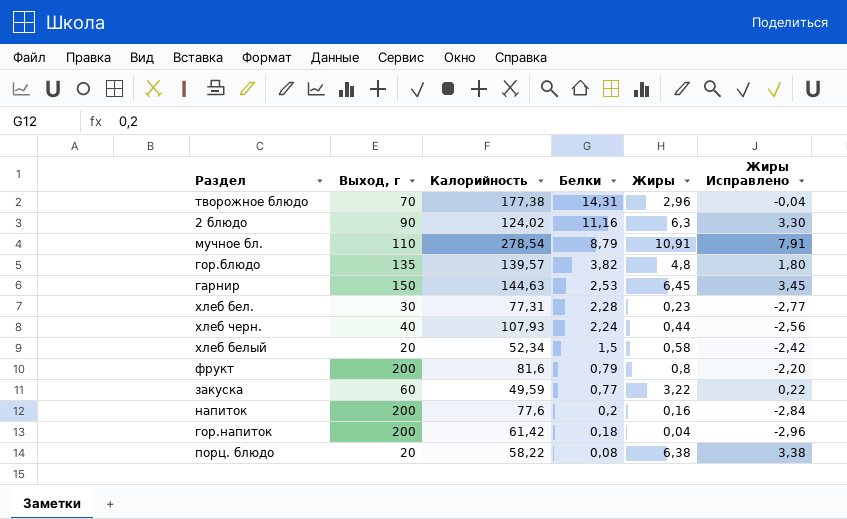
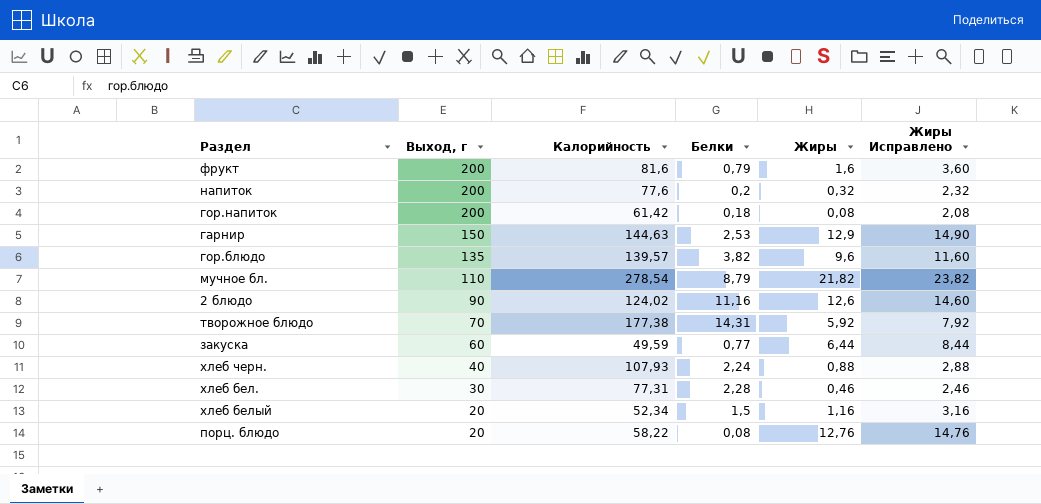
row order: Белки descending -> Выход, г descending
column Жиры Исправлено | formula: [Жиры] - 3 -> [Жиры] + 2
фрукт | Жиры: 0,8 -> 1,6
напиток | Жиры: 0,16 -> 0,32
гор.напиток | Жиры: 0,04 -> 0,08
гарнир | Жиры: 6,45 -> 12,9
гор.блюдо | Жиры: 4,8 -> 9,6
мучное бл. | Жиры: 10,91 -> 21,82
2 блюдо | Жиры: 6,3 -> 12,6
творожное блюдо | Жиры: 2,96 -> 5,92
закуска | Жиры: 3,22 -> 6,44
хлеб черн. | Жиры: 0,44 -> 0,88
хлеб бел. | Жиры: 0,23 -> 0,46
хлеб белый | Жиры: 0,58 -> 1,16
порц. блюдо | Жиры: 6,38 -> 12,76

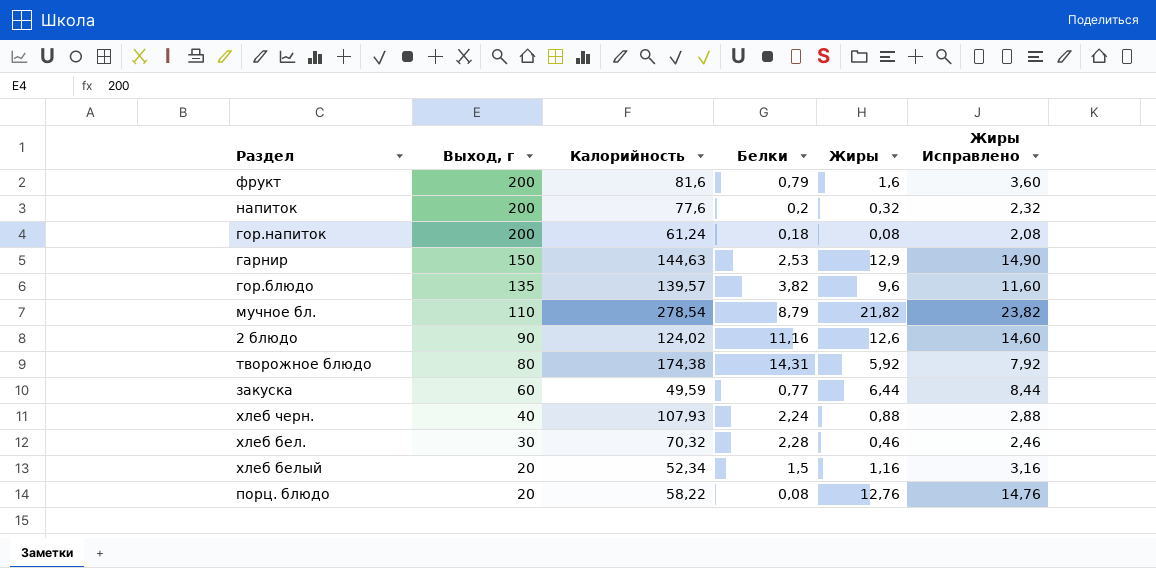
гор.напиток | Калорийность: 61,42 -> 61,24
творожное блюдо | Выход, г: 70 -> 80
творожное блюдо | Калорийность: 177,38 -> 174,38
хлеб бел. | Калорийность: 77,31 -> 70,32

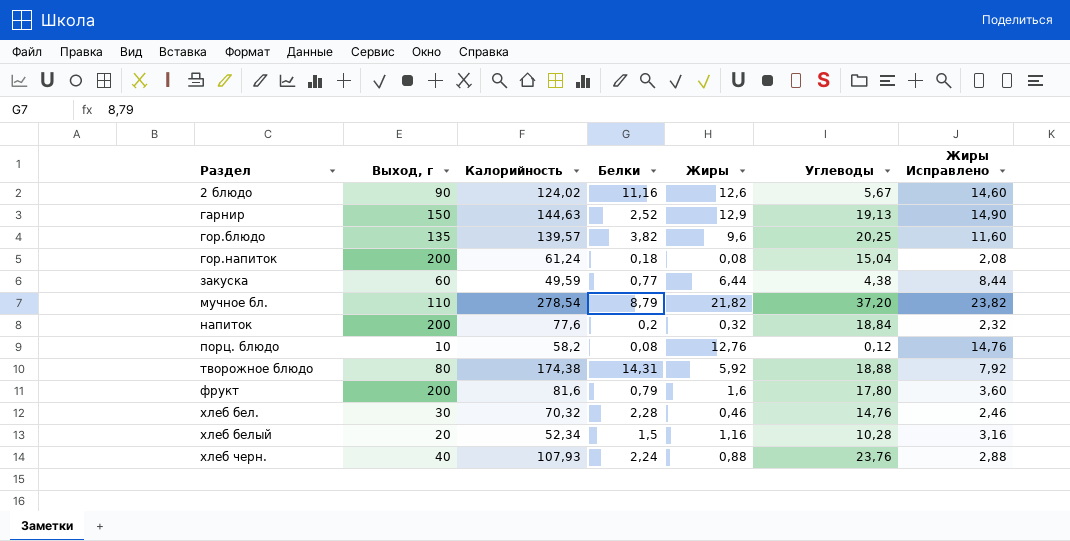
row order: Выход, г descending -> Раздел ascending
column Углеводы | position: none -> 6
гарнир | Белки: 2,53 -> 2,52
порц. блюдо | Выход, г: 20 -> 10
порц. блюдо | Калорийность: 58,22 -> 58,2

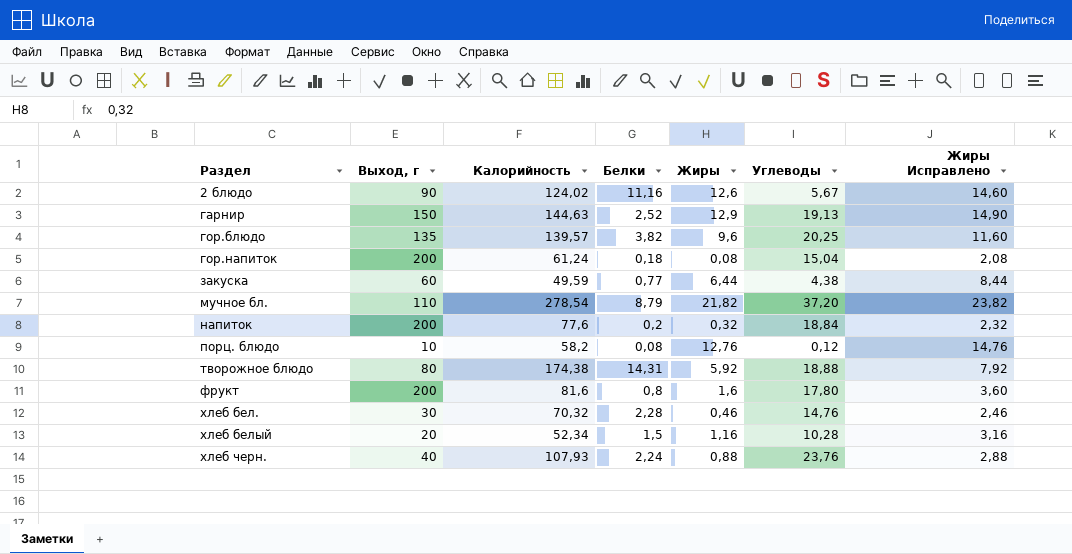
фрукт | Белки: 0,79 -> 0,8

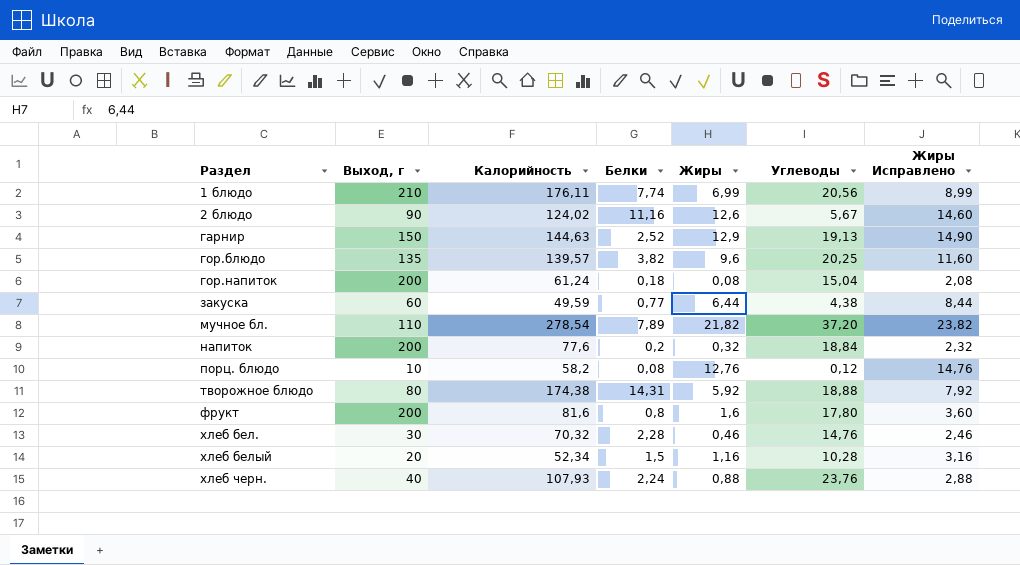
row 1 блюдо: none -> 210 | 176,11 | 7,74 | 6,99 | 20,56 | 8,99
мучное бл. | Белки: 8,79 -> 7,89

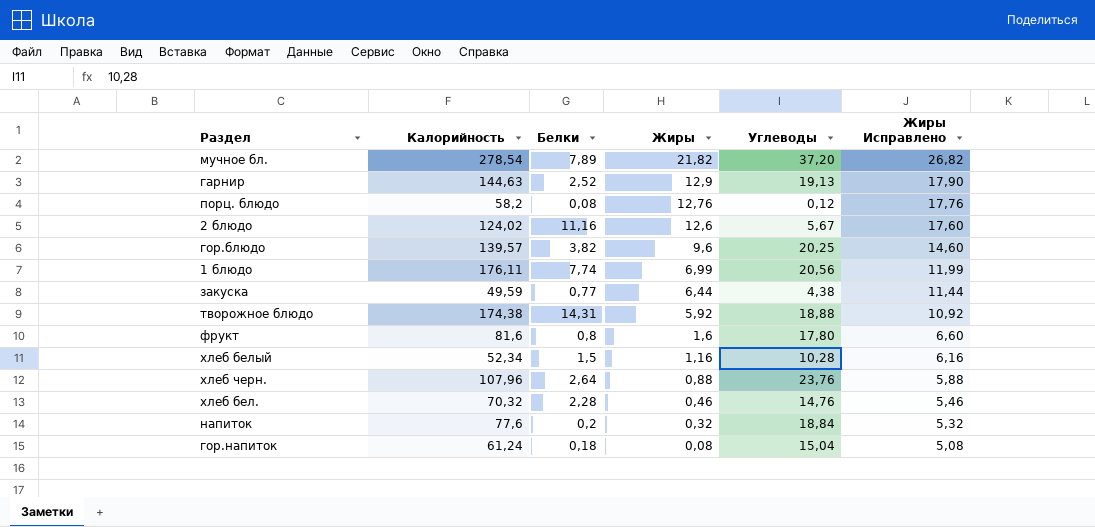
row order: Раздел ascending -> Жиры descending
column Выход, г | position: 2 -> none
column Жиры Исправлено | formula: [Жиры] + 2 -> [Жиры] + 5
хлеб черн. | Калорийность: 107,93 -> 107,96
хлеб черн. | Белки: 2,24 -> 2,64

